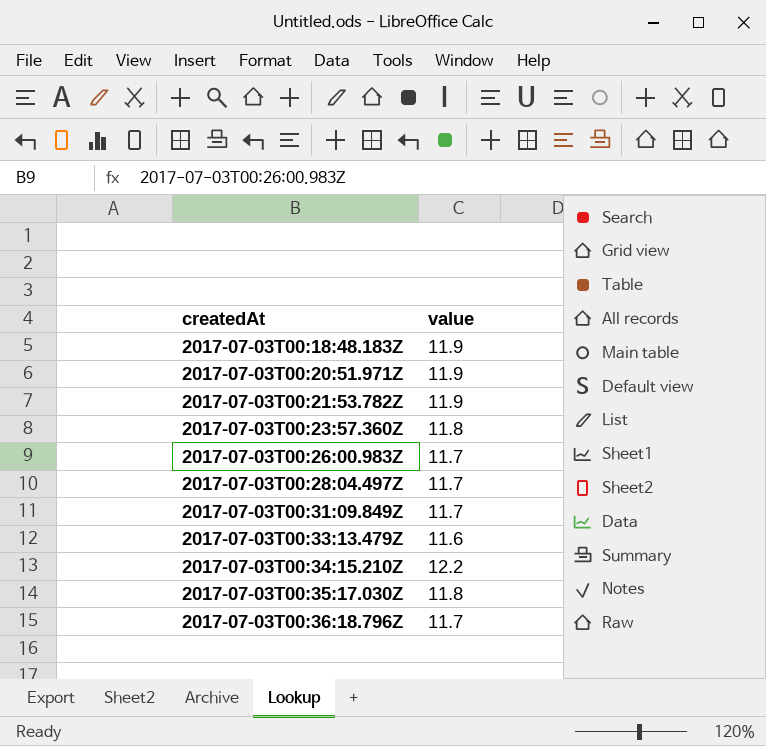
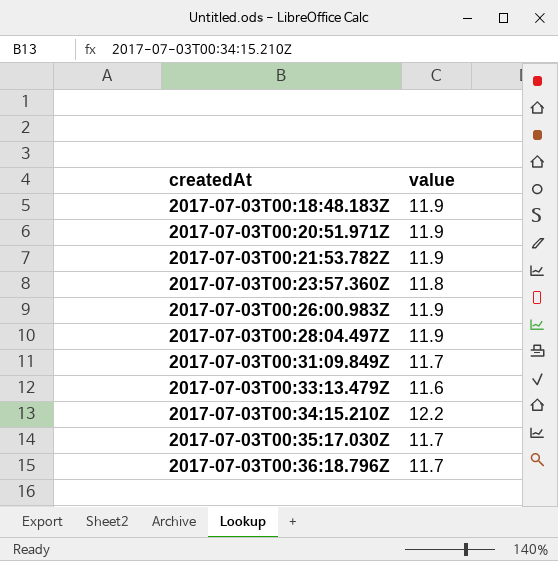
2017-07-03T00:26:00.983Z | value: 11.7 -> 11.9
2017-07-03T00:28:04.497Z | value: 11.7 -> 11.9
2017-07-03T00:35:17.030Z | value: 11.8 -> 11.7

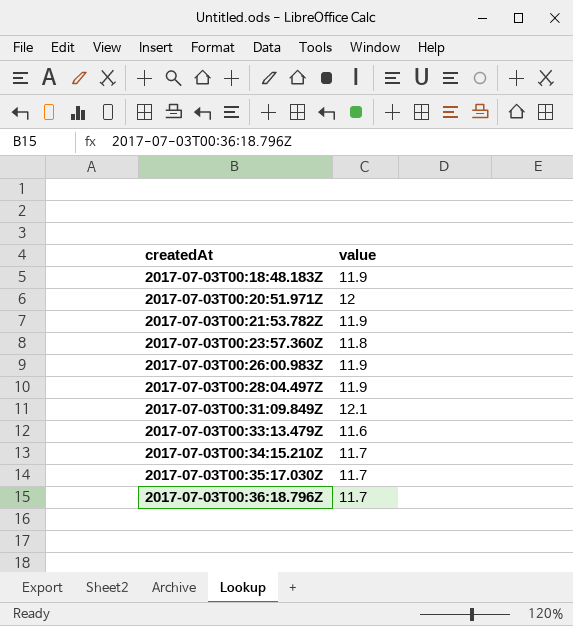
2017-07-03T00:20:51.971Z | value: 11.9 -> 12
2017-07-03T00:31:09.849Z | value: 11.7 -> 12.1
2017-07-03T00:34:15.210Z | value: 12.2 -> 11.7

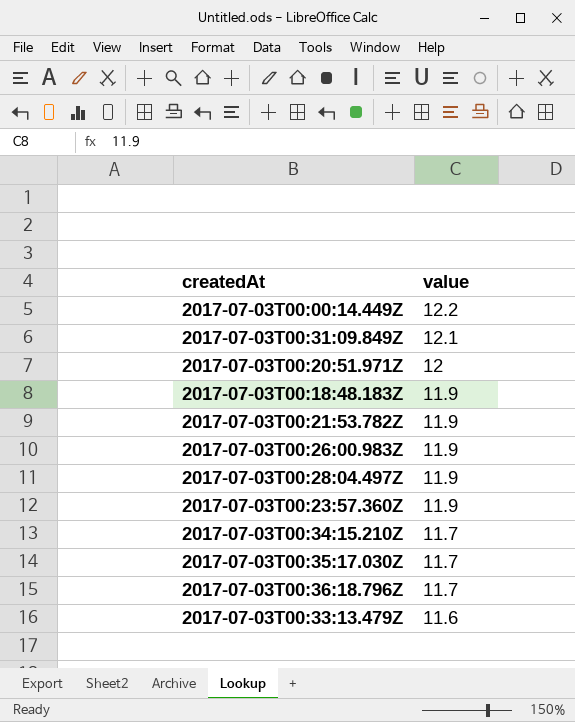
row order: createdAt ascending -> value descending
row 2017-07-03T00:00:14.449Z: none -> 12.2
2017-07-03T00:23:57.360Z | value: 11.8 -> 11.9

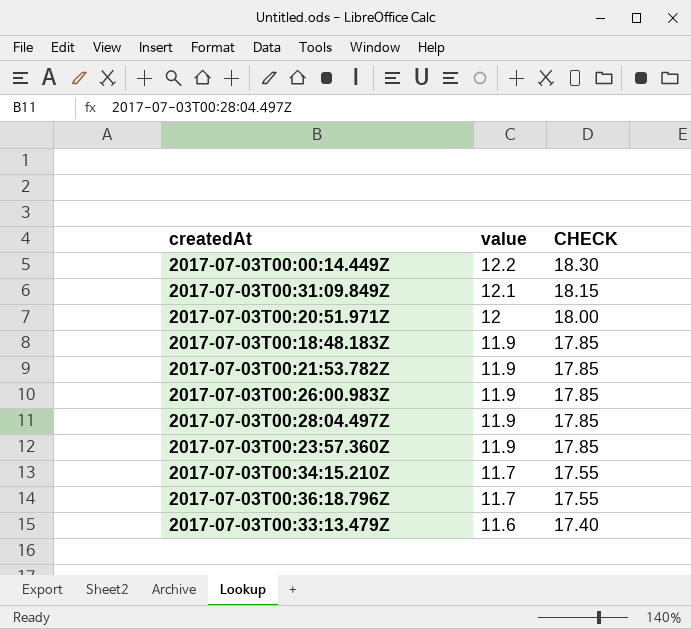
column CHECK | formula: none -> [value] * 1.5
row 2017-07-03T00:35:17.030Z: 11.7 -> none

